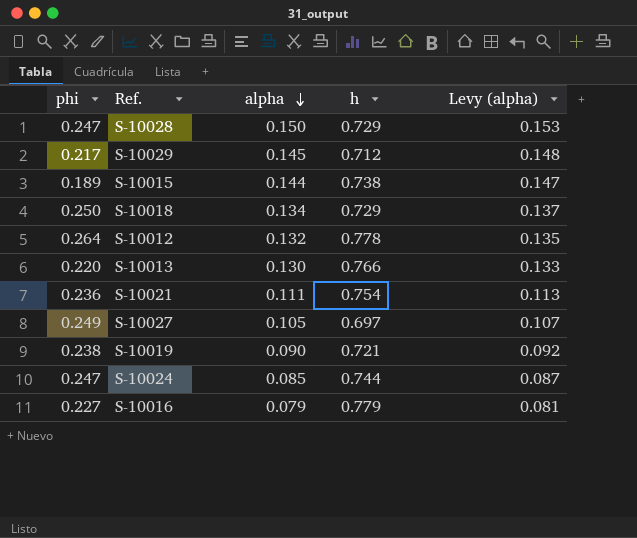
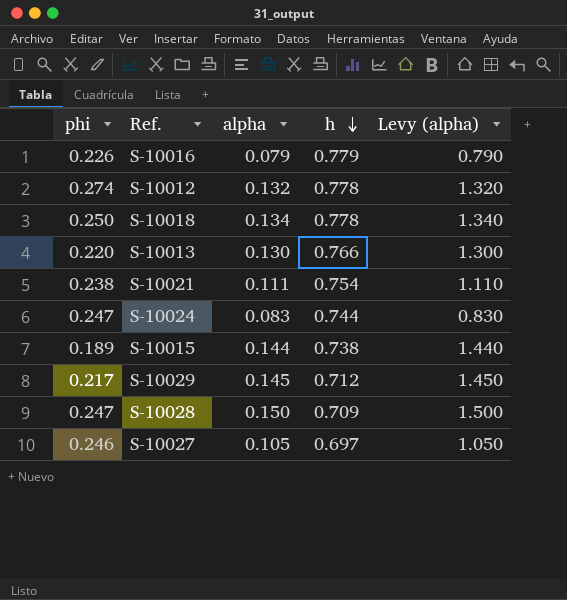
row order: alpha descending -> h descending
column Levy (alpha) | formula: [alpha] * 1.02 -> [alpha] * 10
row S-10019: 0.238 | 0.090 | 0.721 | 0.092 -> none
S-10016 | phi: 0.227 -> 0.226
S-10012 | phi: 0.264 -> 0.274
S-10018 | h: 0.729 -> 0.778
S-10021 | phi: 0.236 -> 0.238
S-10024 | alpha: 0.085 -> 0.083
S-10028 | h: 0.729 -> 0.709
S-10027 | phi: 0.249 -> 0.246

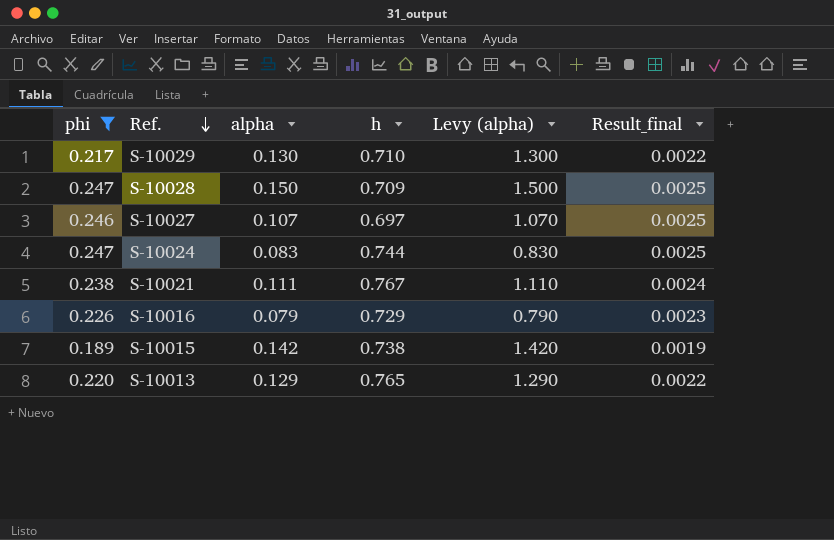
filter: none -> phi <= 0.247
row order: h descending -> Ref. descending
column Result_final | formula: none -> [phi] * 0.01
S-10029 | alpha: 0.145 -> 0.130
S-10029 | h: 0.712 -> 0.710
S-10029 | Levy (alpha): 1.450 -> 1.300
S-10027 | alpha: 0.105 -> 0.107
S-10027 | Levy (alpha): 1.050 -> 1.070
S-10021 | h: 0.754 -> 0.767
S-10016 | h: 0.779 -> 0.729
S-10015 | alpha: 0.144 -> 0.142
S-10015 | Levy (alpha): 1.440 -> 1.420
S-10013 | alpha: 0.130 -> 0.129
S-10013 | h: 0.766 -> 0.765
S-10013 | Levy (alpha): 1.300 -> 1.290

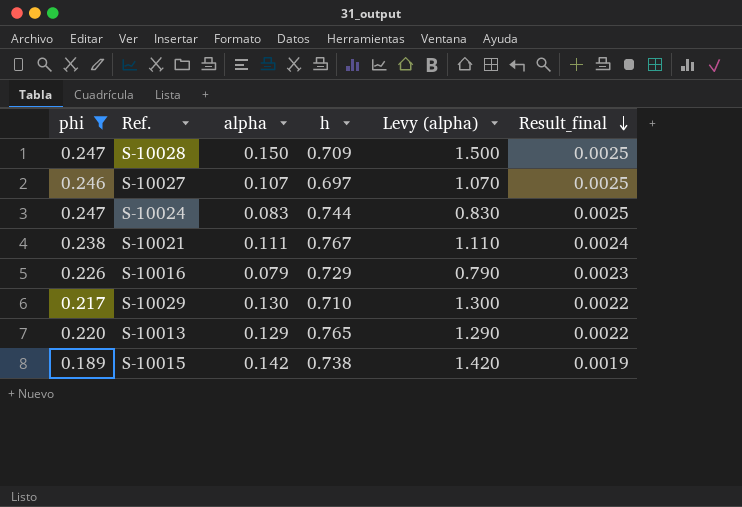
row order: Ref. descending -> Result_final descending

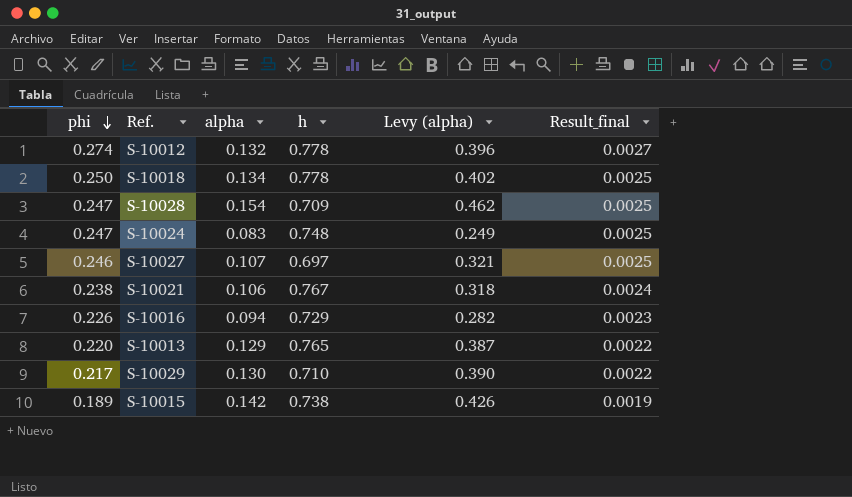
filter: phi <= 0.247 -> none
row order: Result_final descending -> phi descending
column Levy (alpha) | formula: [alpha] * 10 -> [alpha] * 3
S-10028 | alpha: 0.150 -> 0.154
S-10024 | h: 0.744 -> 0.748
S-10021 | alpha: 0.111 -> 0.106
S-10016 | alpha: 0.079 -> 0.094

